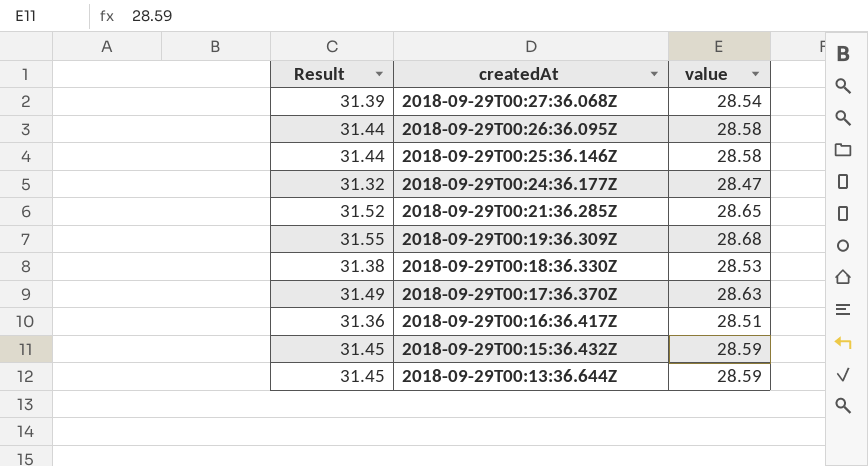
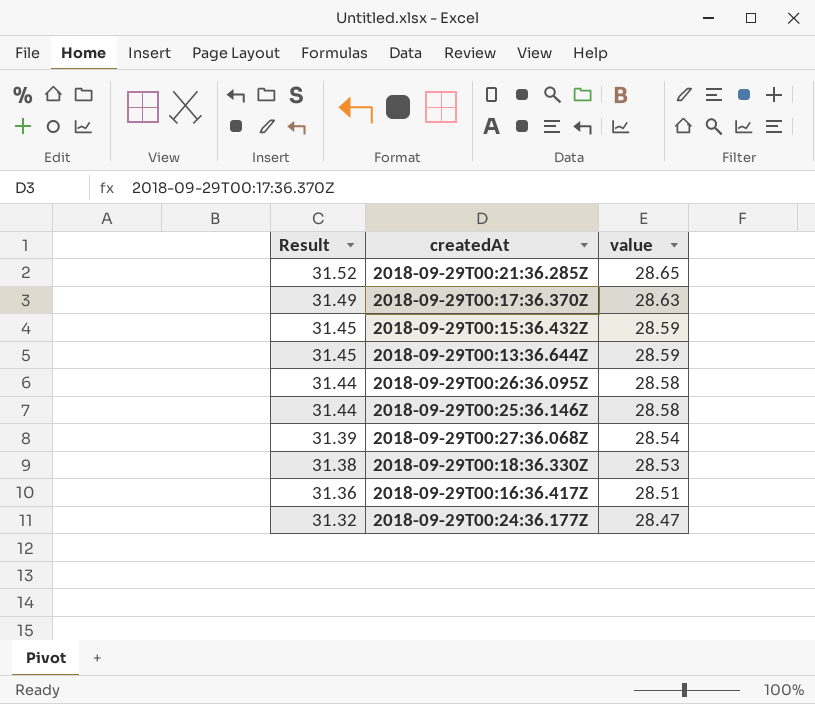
row order: createdAt descending -> Result descending
row 2018-09-29T00:19:36.309Z: 31.55 | 28.68 -> none

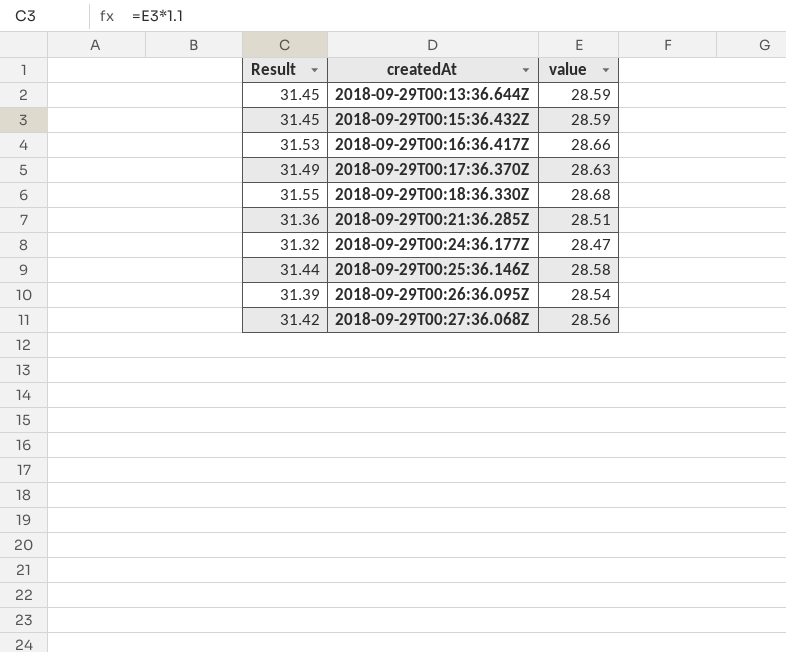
row order: Result descending -> createdAt ascending
2018-09-29T00:16:36.417Z | Result: 31.36 -> 31.53
2018-09-29T00:16:36.417Z | value: 28.51 -> 28.66
2018-09-29T00:18:36.330Z | Result: 31.38 -> 31.55
2018-09-29T00:18:36.330Z | value: 28.53 -> 28.68
2018-09-29T00:21:36.285Z | Result: 31.52 -> 31.36
2018-09-29T00:21:36.285Z | value: 28.65 -> 28.51
2018-09-29T00:26:36.095Z | Result: 31.44 -> 31.39
2018-09-29T00:26:36.095Z | value: 28.58 -> 28.54
2018-09-29T00:27:36.068Z | Result: 31.39 -> 31.42
2018-09-29T00:27:36.068Z | value: 28.54 -> 28.56

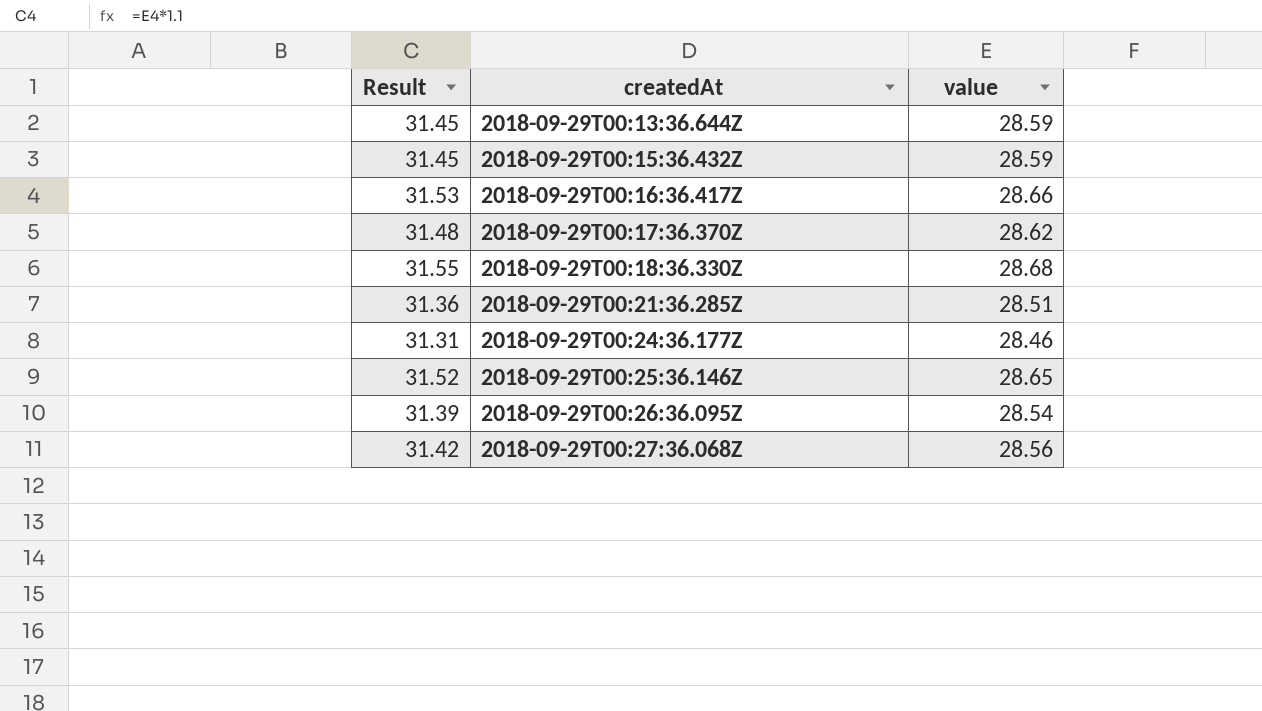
2018-09-29T00:17:36.370Z | Result: 31.49 -> 31.48
2018-09-29T00:17:36.370Z | value: 28.63 -> 28.62
2018-09-29T00:24:36.177Z | Result: 31.32 -> 31.31
2018-09-29T00:24:36.177Z | value: 28.47 -> 28.46
2018-09-29T00:25:36.146Z | Result: 31.44 -> 31.52
2018-09-29T00:25:36.146Z | value: 28.58 -> 28.65

